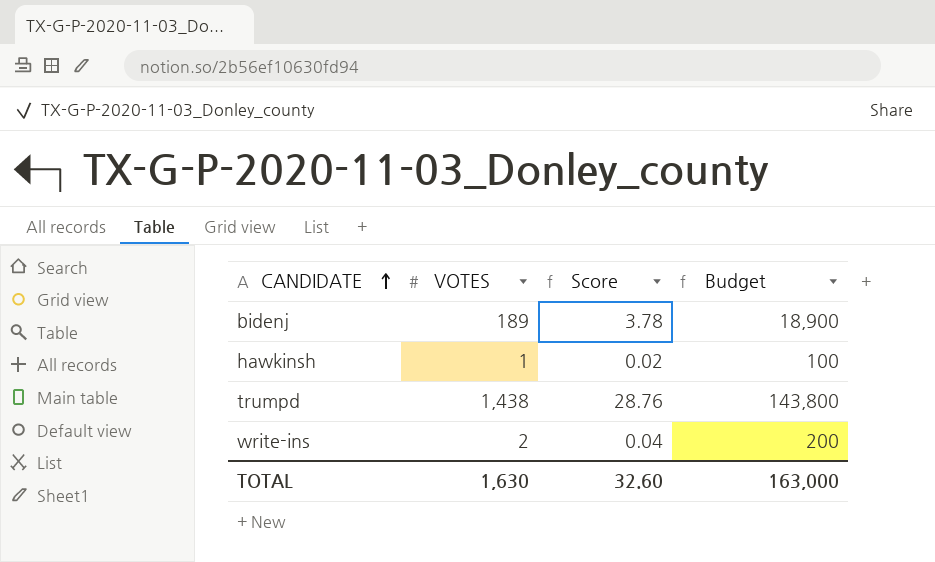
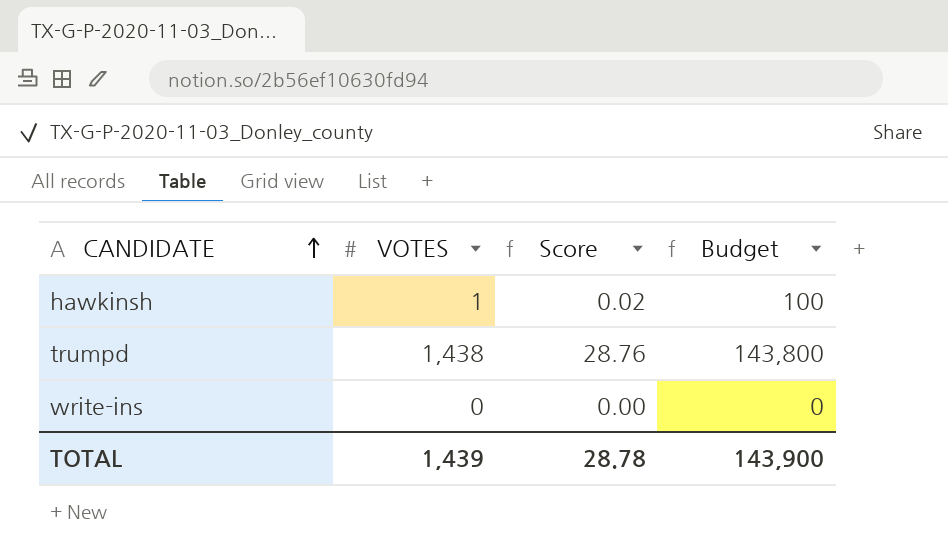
row bidenj: 189 | 3.78 | 18,900 -> none
write-ins | VOTES: 2 -> 0
write-ins | Score: 0.04 -> 0.00
write-ins | Budget: 200 -> 0
TOTAL | VOTES: 1,630 -> 1,439
TOTAL | Score: 32.60 -> 28.78
TOTAL | Budget: 163,000 -> 143,900

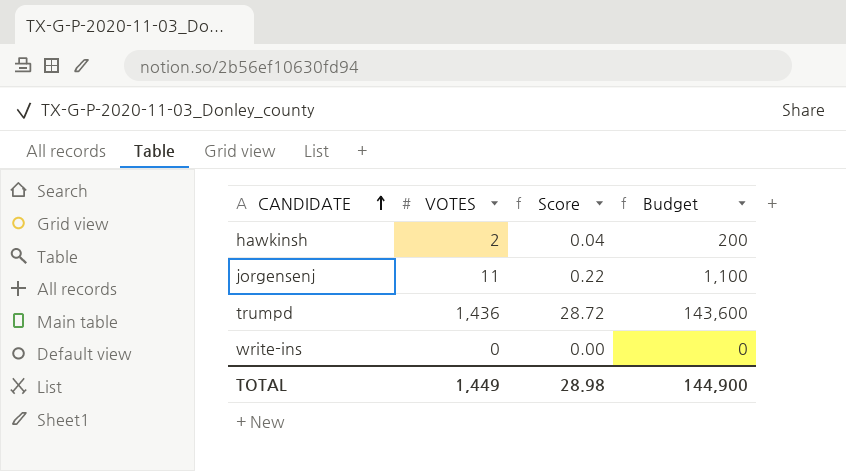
hawkinsh | VOTES: 1 -> 2
hawkinsh | Score: 0.02 -> 0.04
hawkinsh | Budget: 100 -> 200
row jorgensenj: none -> 11 | 0.22 | 1,100
trumpd | VOTES: 1,438 -> 1,436
trumpd | Score: 28.76 -> 28.72
trumpd | Budget: 143,800 -> 143,600
TOTAL | VOTES: 1,439 -> 1,449
TOTAL | Score: 28.78 -> 28.98
TOTAL | Budget: 143,900 -> 144,900

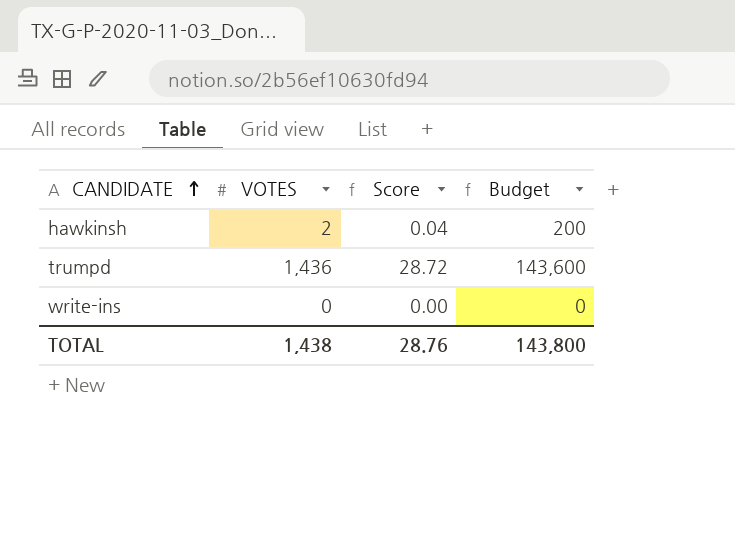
row jorgensenj: 11 | 0.22 | 1,100 -> none
TOTAL | VOTES: 1,449 -> 1,438
TOTAL | Score: 28.98 -> 28.76
TOTAL | Budget: 144,900 -> 143,800

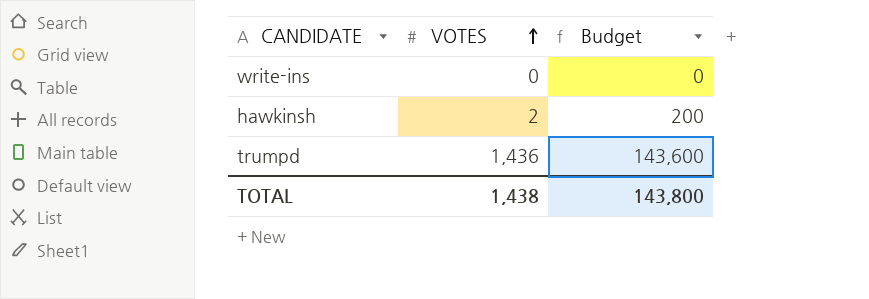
row order: CANDIDATE ascending -> VOTES ascending
column Score | formula: [VOTES] * 0.02 -> none

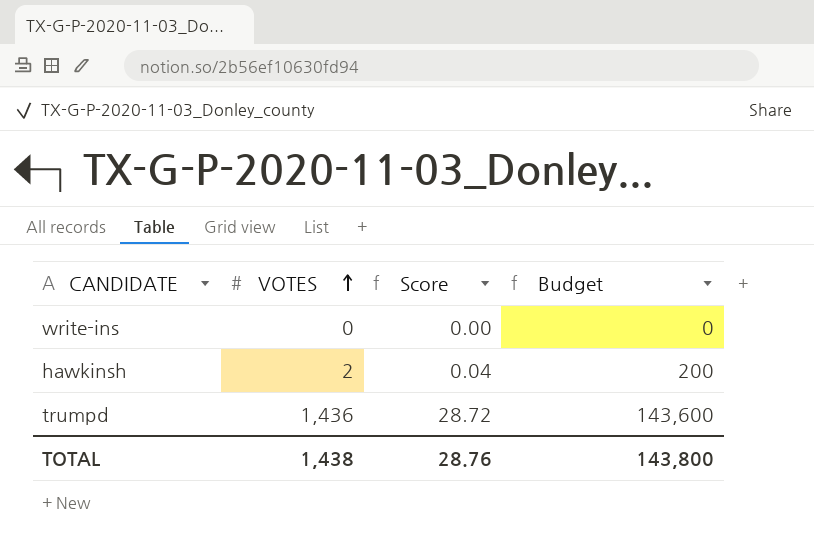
column Score | formula: none -> [VOTES] * 0.02

